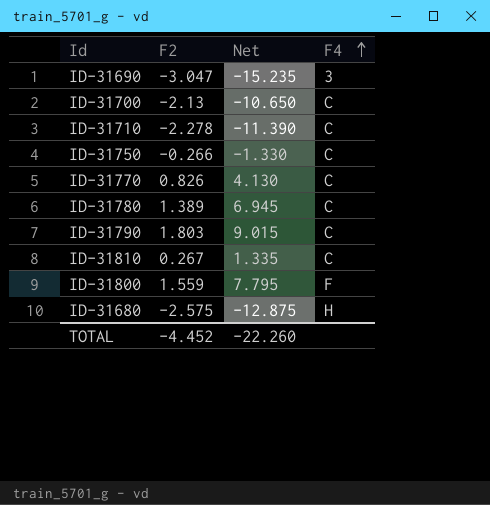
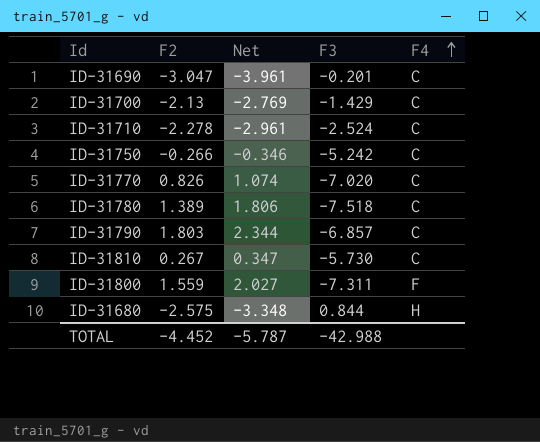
column Net | formula: [F2] * 5 -> [F2] * 1.3
column F3 | position: none -> 4
ID-31690 | F4: 3 -> C
TOTAL | Net: -22.260 -> -5.787

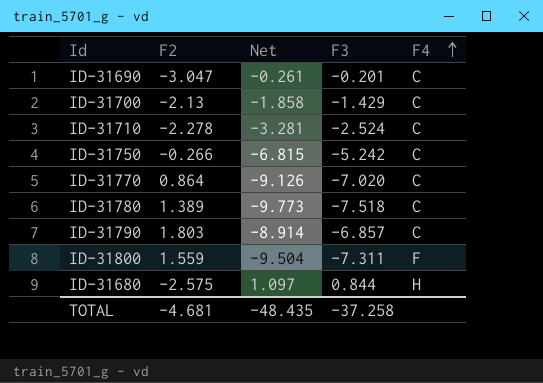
column Net | formula: [F2] * 1.3 -> [F3] * 1.3
row ID-31810: 0.267 | 0.347 | -5.730 | C -> none
ID-31770 | F2: 0.826 -> 0.864
TOTAL | F2: -4.452 -> -4.681
TOTAL | Net: -5.787 -> -48.435
TOTAL | F3: -42.988 -> -37.258

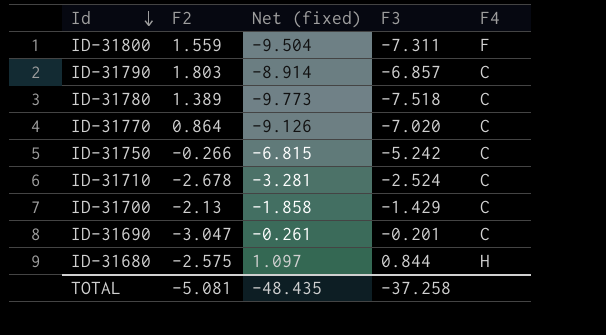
row order: F4 ascending -> Id descending
column name: Net -> Net (fixed)
ID-31710 | F2: -2.278 -> -2.678
TOTAL | F2: -4.681 -> -5.081

